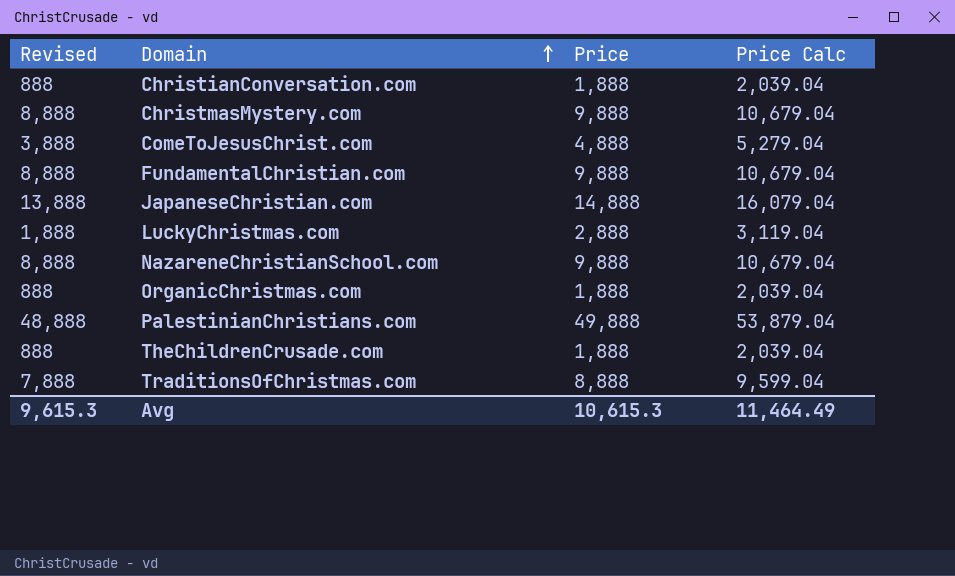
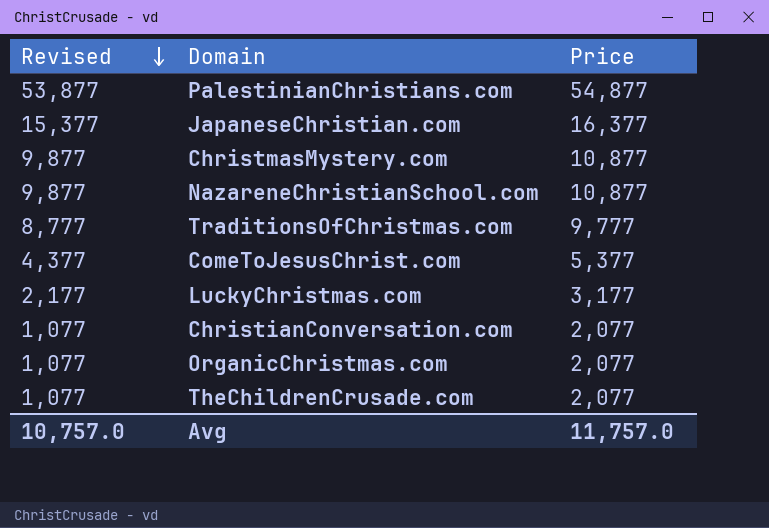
row order: Domain ascending -> Revised descending
column Price Calc | formula: [Price] * 1.08 -> none
row FundamentalChristian.com: 8,888 | 9,888 | 10,679.04 -> none
PalestinianChristians.com | Revised: 48,888 -> 53,877
PalestinianChristians.com | Price: 49,888 -> 54,877
JapaneseChristian.com | Revised: 13,888 -> 15,377
JapaneseChristian.com | Price: 14,888 -> 16,377
ChristmasMystery.com | Revised: 8,888 -> 9,877
ChristmasMystery.com | Price: 9,888 -> 10,877
NazareneChristianSchool.com | Revised: 8,888 -> 9,877
NazareneChristianSchool.com | Price: 9,888 -> 10,877
TraditionsOfChristmas.com | Revised: 7,888 -> 8,777
TraditionsOfChristmas.com | Price: 8,888 -> 9,777
ComeToJesusChrist.com | Revised: 3,888 -> 4,377
ComeToJesusChrist.com | Price: 4,888 -> 5,377
LuckyChristmas.com | Revised: 1,888 -> 2,177
LuckyChristmas.com | Price: 2,888 -> 3,177
ChristianConversation.com | Revised: 888 -> 1,077
ChristianConversation.com | Price: 1,888 -> 2,077
OrganicChristmas.com | Revised: 888 -> 1,077
OrganicChristmas.com | Price: 1,888 -> 2,077
TheChildrenCrusade.com | Revised: 888 -> 1,077
TheChildrenCrusade.com | Price: 1,888 -> 2,077
Avg | Revised: 9,615.3 -> 10,757.0
Avg | Price: 10,615.3 -> 11,757.0

